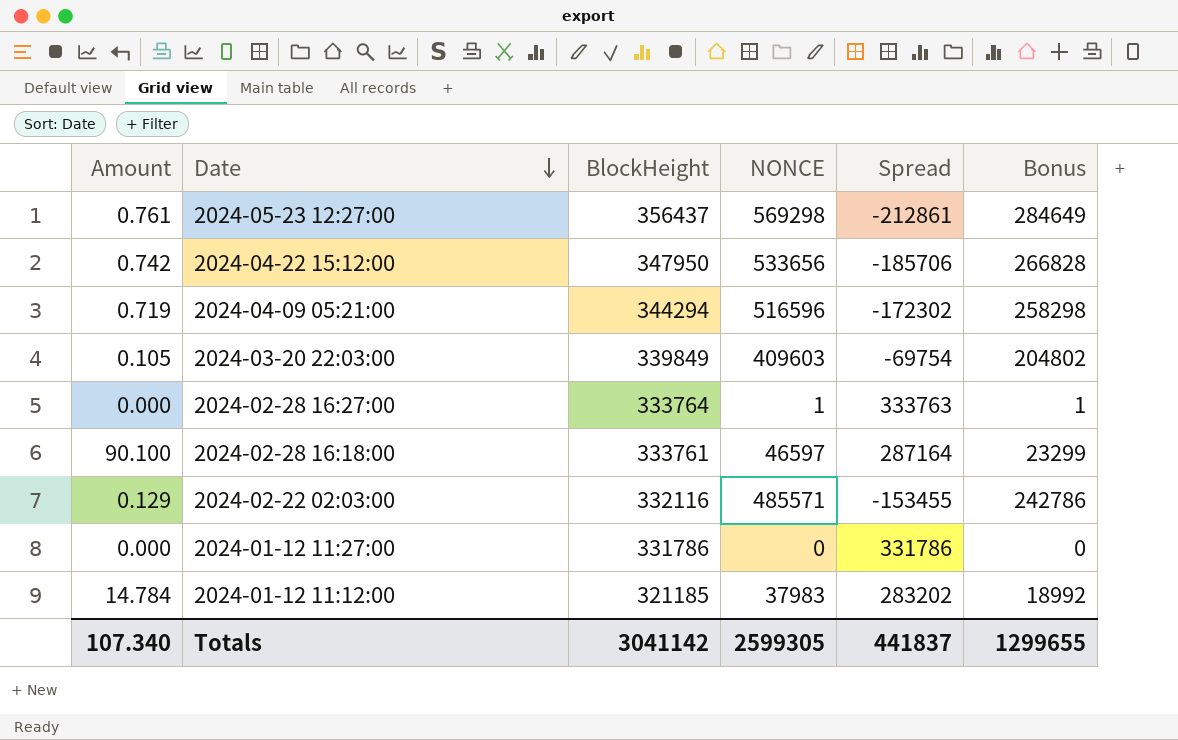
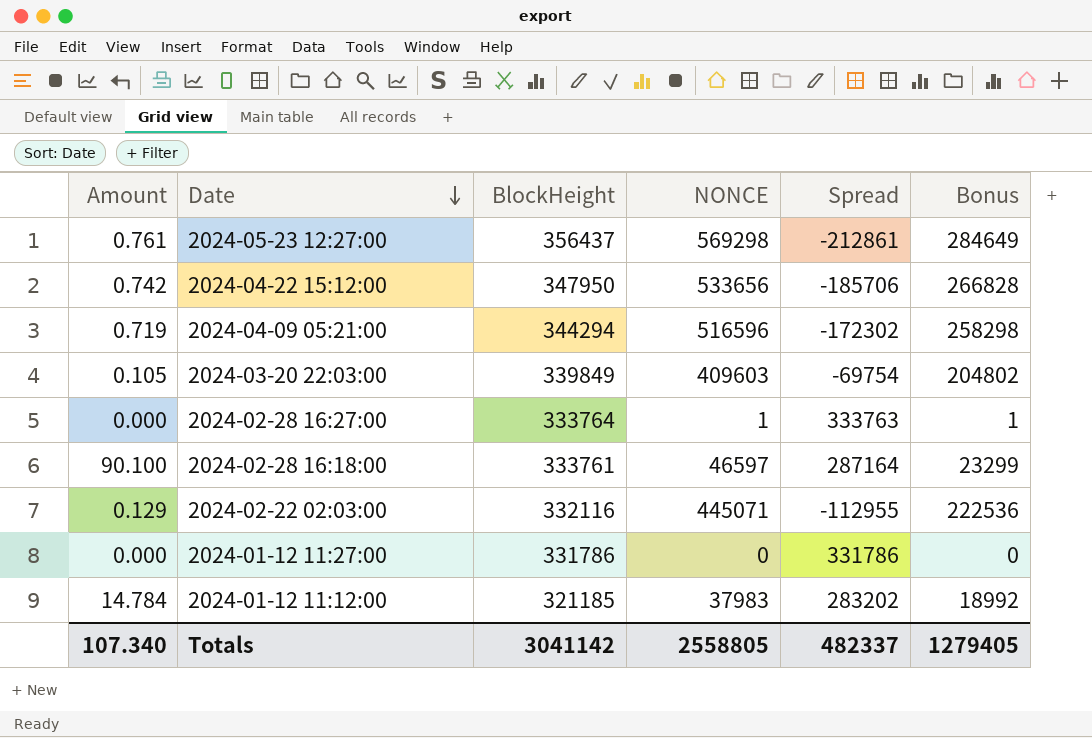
2024-02-22 02:03:00 | NONCE: 485571 -> 445071
2024-02-22 02:03:00 | Spread: -153455 -> -112955
2024-02-22 02:03:00 | Bonus: 242786 -> 222536
Totals | NONCE: 2599305 -> 2558805
Totals | Spread: 441837 -> 482337
Totals | Bonus: 1299655 -> 1279405

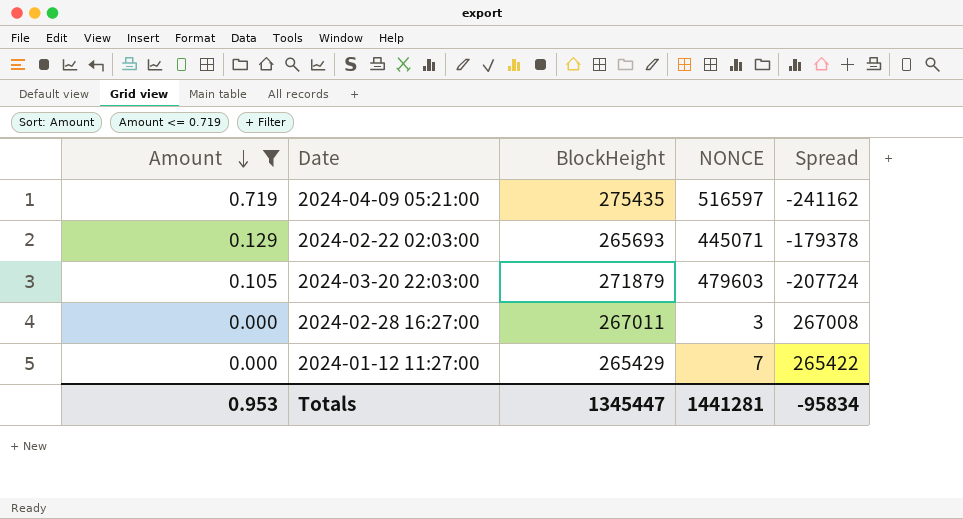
filter: none -> Amount <= 0.719
row order: Date descending -> Amount descending
column Bonus | formula: [NONCE] * 0.5 -> none
2024-04-09 05:21:00 | BlockHeight: 344294 -> 275435
2024-04-09 05:21:00 | NONCE: 516596 -> 516597
2024-04-09 05:21:00 | Spread: -172302 -> -241162
2024-02-22 02:03:00 | BlockHeight: 332116 -> 265693
2024-02-22 02:03:00 | Spread: -112955 -> -179378
2024-03-20 22:03:00 | BlockHeight: 339849 -> 271879
2024-03-20 22:03:00 | NONCE: 409603 -> 479603
2024-03-20 22:03:00 | Spread: -69754 -> -207724
2024-02-28 16:27:00 | BlockHeight: 333764 -> 267011
2024-02-28 16:27:00 | NONCE: 1 -> 3
2024-02-28 16:27:00 | Spread: 333763 -> 267008
2024-01-12 11:27:00 | BlockHeight: 331786 -> 265429
2024-01-12 11:27:00 | NONCE: 0 -> 7
2024-01-12 11:27:00 | Spread: 331786 -> 265422
Totals | Amount: 107.340 -> 0.953
Totals | BlockHeight: 3041142 -> 1345447
Totals | NONCE: 2558805 -> 1441281
Totals | Spread: 482337 -> -95834

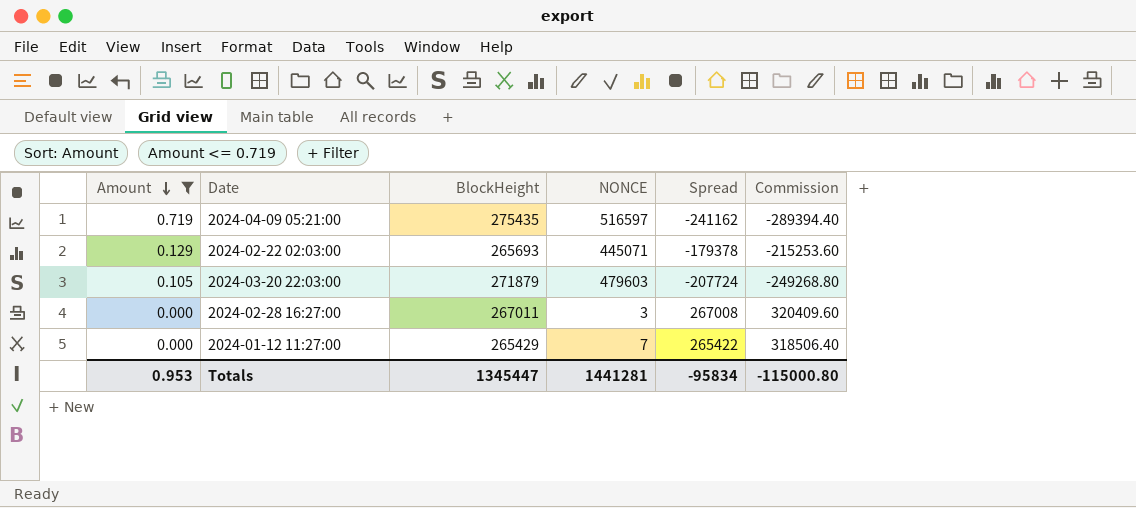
column Commission | formula: none -> [Spread] * 1.2

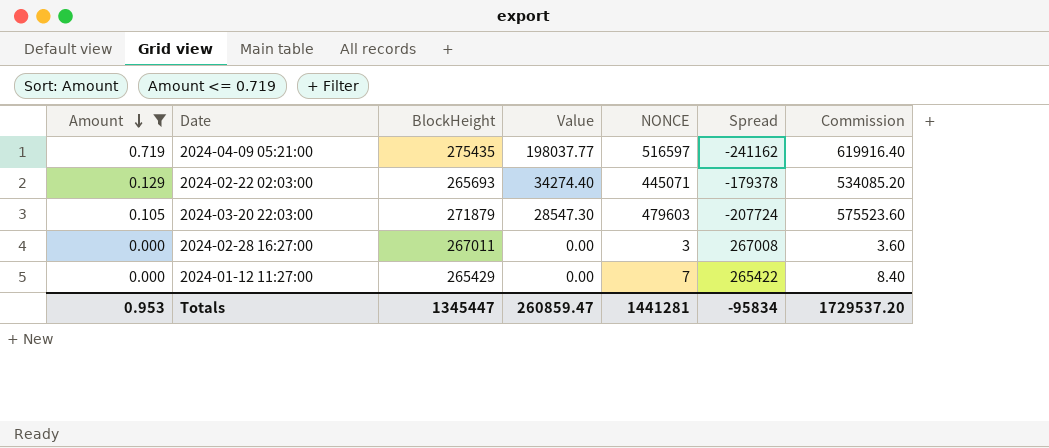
column Value | formula: none -> [Amount] * [BlockHeight]
column Commission | formula: [Spread] * 1.2 -> [NONCE] * 1.2
Totals | Commission: -115000.80 -> 1729537.20

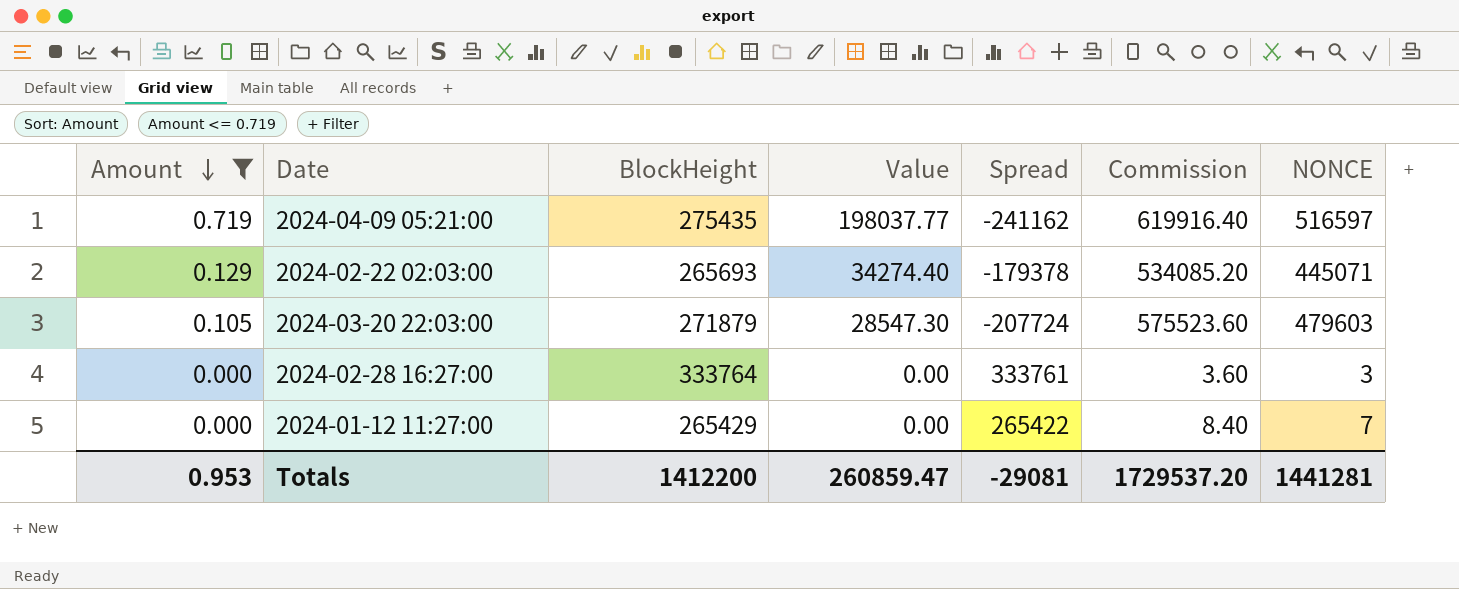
column NONCE | position: 5 -> 7
2024-02-28 16:27:00 | BlockHeight: 267011 -> 333764
2024-02-28 16:27:00 | Spread: 267008 -> 333761
Totals | BlockHeight: 1345447 -> 1412200
Totals | Spread: -95834 -> -29081

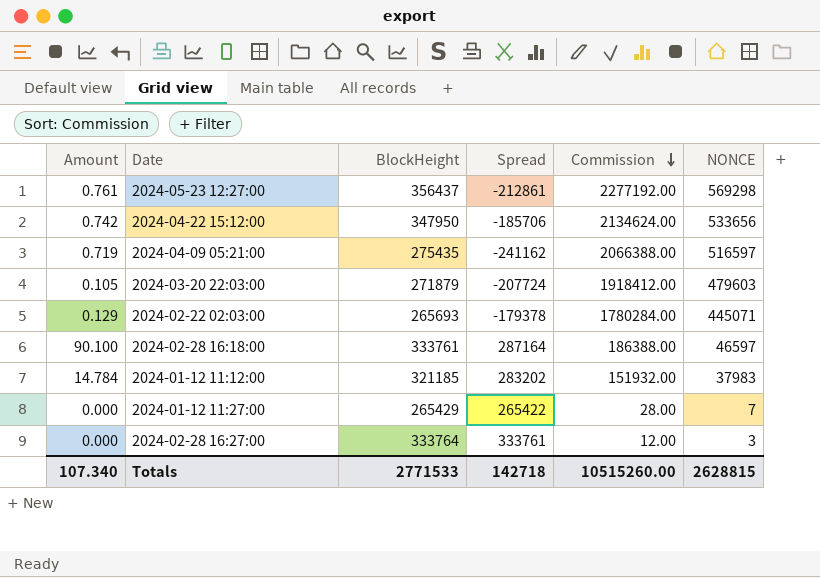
filter: Amount <= 0.719 -> none
row order: Amount descending -> Commission descending
column Value | formula: [Amount] * [BlockHeight] -> none
column Commission | formula: [NONCE] * 1.2 -> [NONCE] * 4
Totals | Amount: 0.953 -> 107.340
Totals | BlockHeight: 1412200 -> 2771533
Totals | Spread: -29081 -> 142718
Totals | Commission: 1729537.20 -> 10515260.00
Totals | NONCE: 1441281 -> 2628815

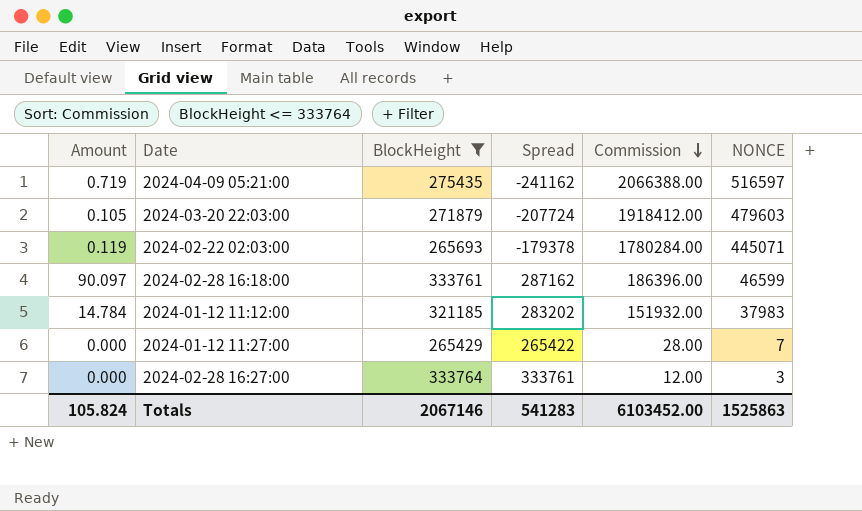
filter: none -> BlockHeight <= 333764
2024-02-22 02:03:00 | Amount: 0.129 -> 0.119
2024-02-28 16:18:00 | Amount: 90.100 -> 90.097
2024-02-28 16:18:00 | Spread: 287164 -> 287162
2024-02-28 16:18:00 | Commission: 186388.00 -> 186396.00
2024-02-28 16:18:00 | NONCE: 46597 -> 46599
Totals | Amount: 107.340 -> 105.824
Totals | BlockHeight: 2771533 -> 2067146
Totals | Spread: 142718 -> 541283
Totals | Commission: 10515260.00 -> 6103452.00
Totals | NONCE: 2628815 -> 1525863

